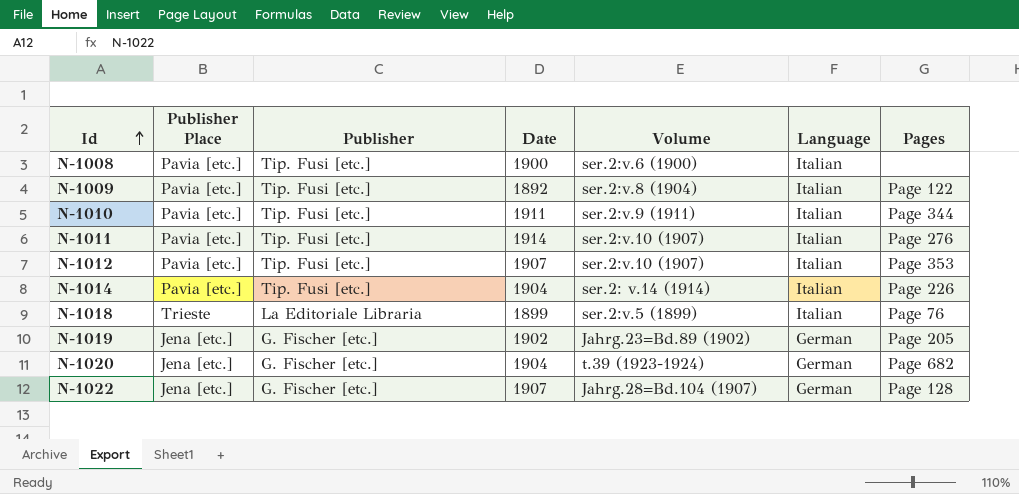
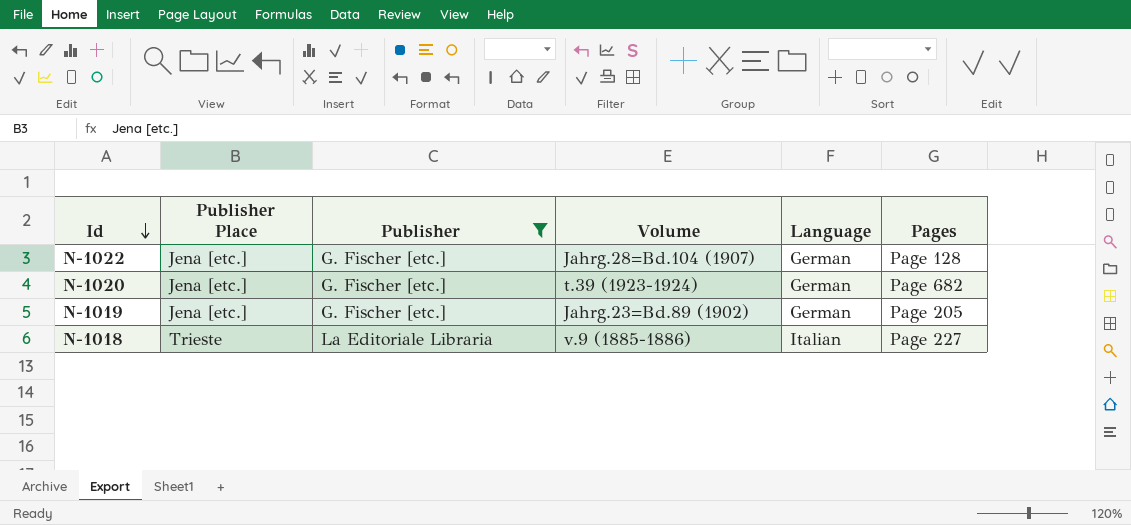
filter: none -> Publisher != Tip. Fusi [etc.]
row order: Id ascending -> Id descending
column Date | position: 4 -> none
N-1018 | Volume: ser.2:v.5 (1899) -> v.9 (1885-1886)
N-1018 | Pages: Page 76 -> Page 227

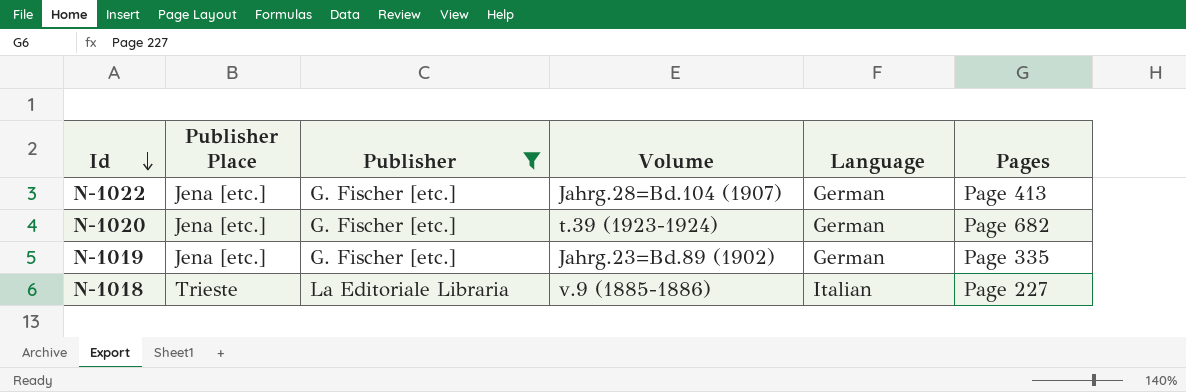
N-1022 | Pages: Page 128 -> Page 413
N-1019 | Pages: Page 205 -> Page 335

